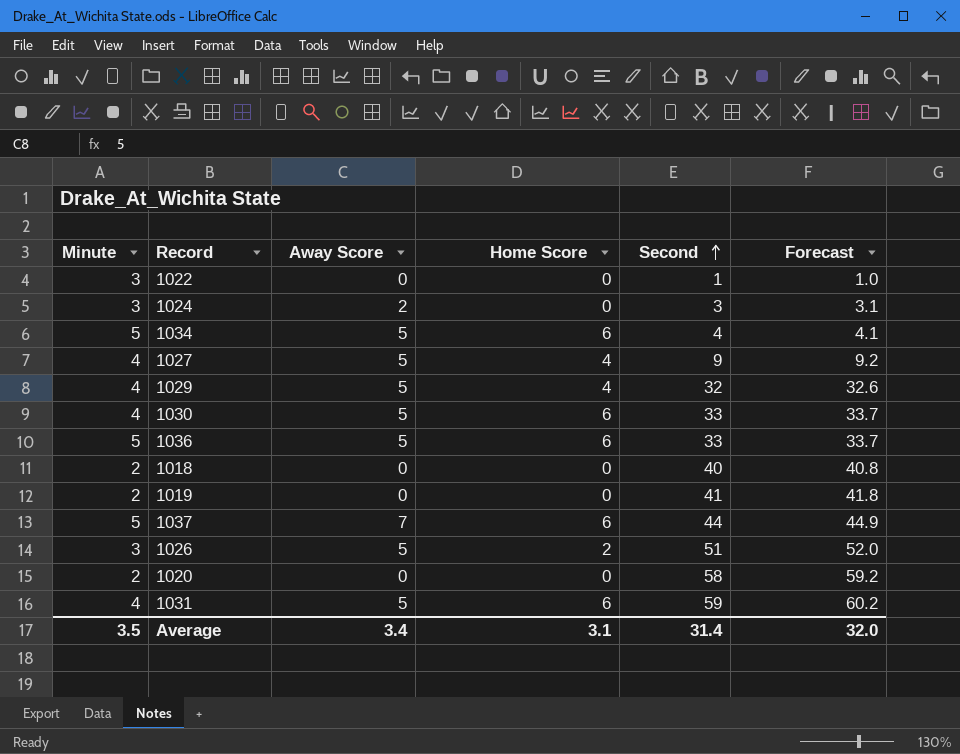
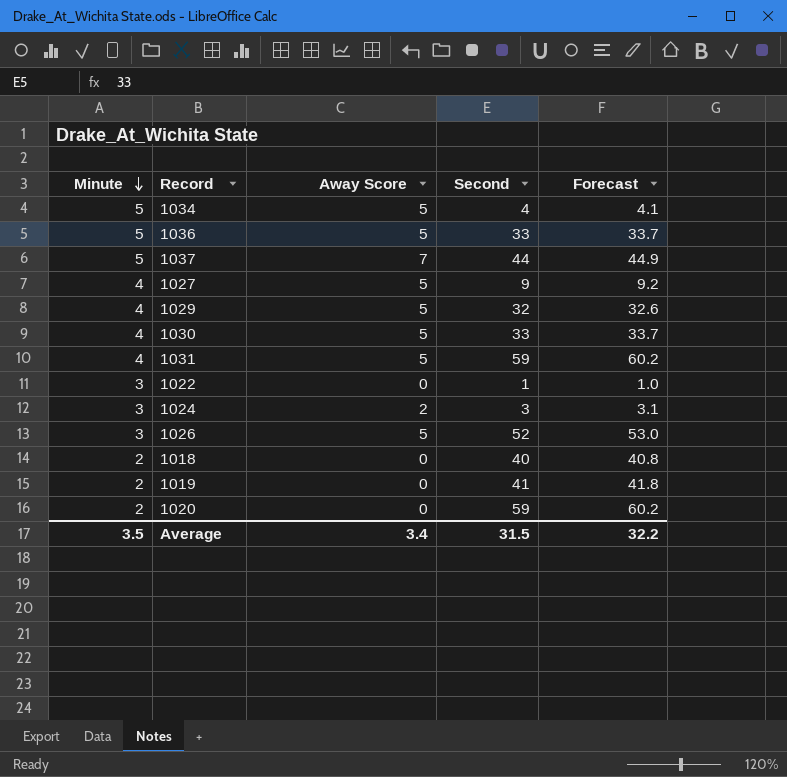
row order: Second ascending -> Minute descending
column Home Score | position: 4 -> none
1026 | Second: 51 -> 52
1026 | Forecast: 52.0 -> 53.0
1020 | Second: 58 -> 59
1020 | Forecast: 59.2 -> 60.2
Average | Second: 31.4 -> 31.5
Average | Forecast: 32.0 -> 32.2

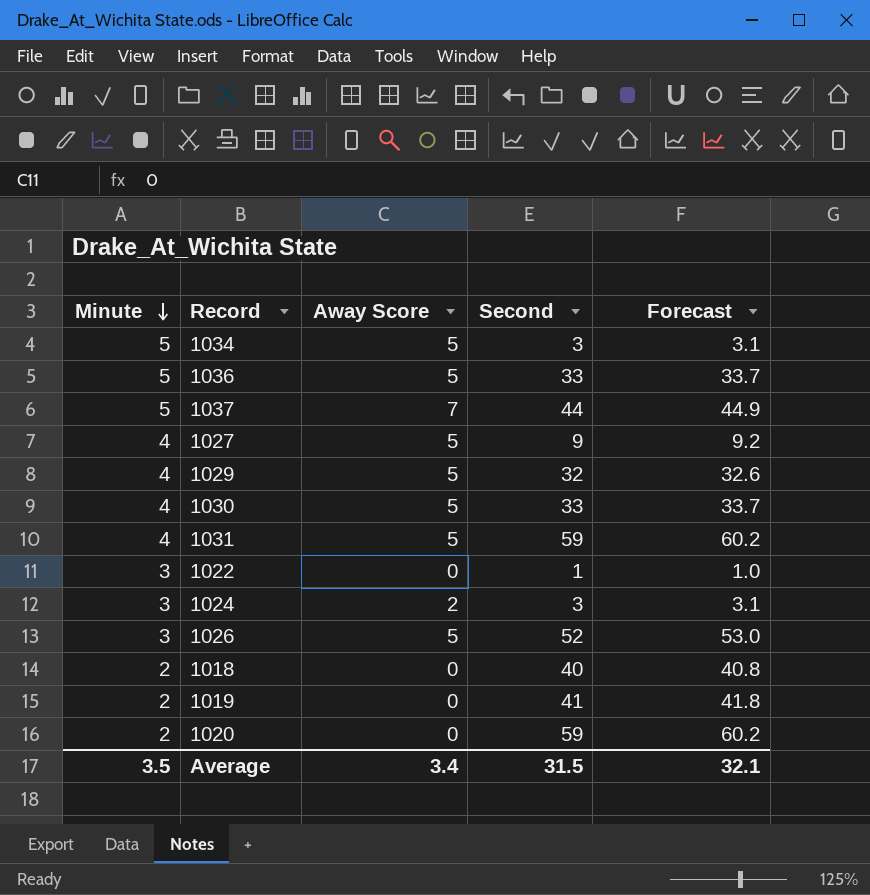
1034 | Second: 4 -> 3
1034 | Forecast: 4.1 -> 3.1
Average | Forecast: 32.2 -> 32.1

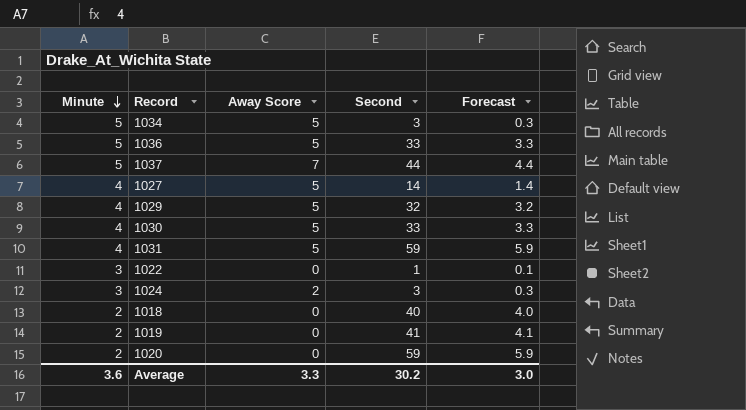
column Forecast | formula: [Second] * 1.02 -> [Second] * 0.1
row 1026: 3 | 5 | 52 | 53.0 -> none
1027 | Second: 9 -> 14
Average | Minute: 3.5 -> 3.6
Average | Away Score: 3.4 -> 3.3
Average | Second: 31.5 -> 30.2
Average | Forecast: 32.1 -> 3.0

